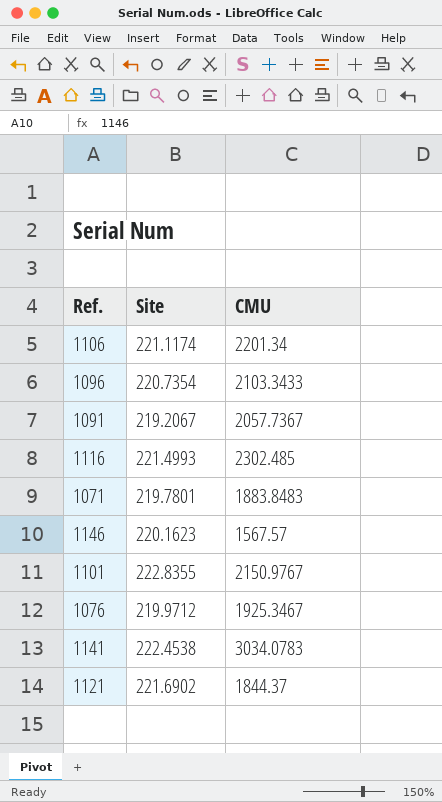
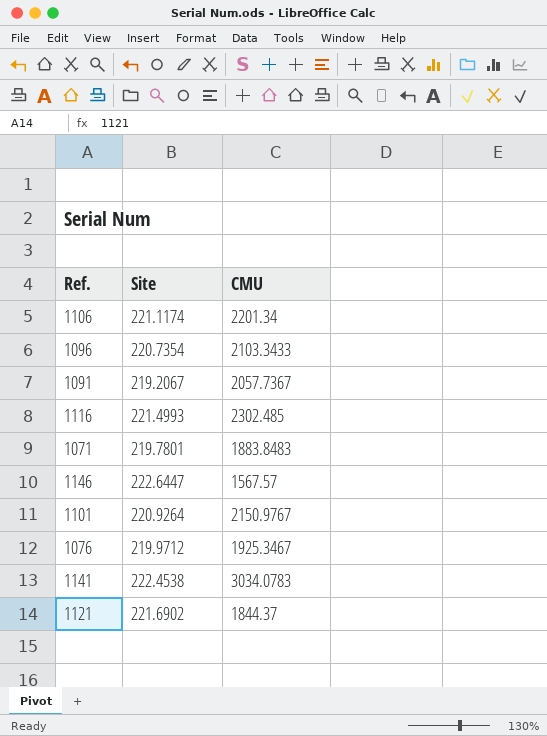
1146 | Site: 220.1623 -> 222.6447
1101 | Site: 222.8355 -> 220.9264

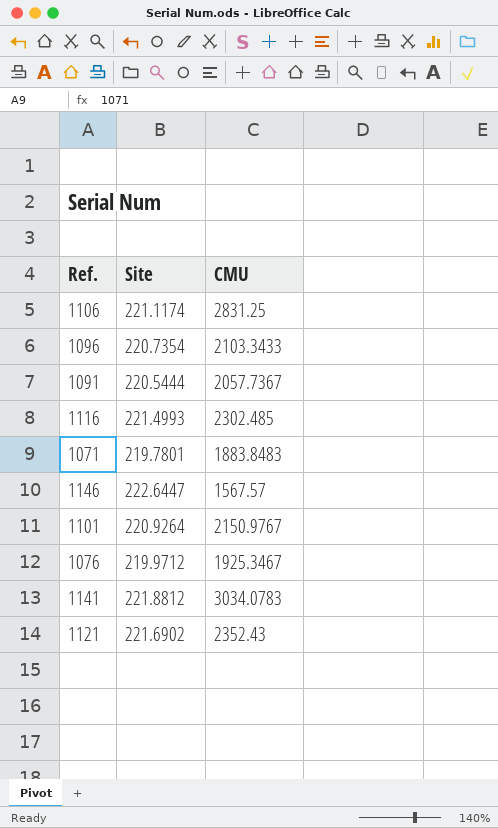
1106 | CMU: 2201.34 -> 2831.25
1091 | Site: 219.2067 -> 220.5444
1141 | Site: 222.4538 -> 221.8812
1121 | CMU: 1844.37 -> 2352.43

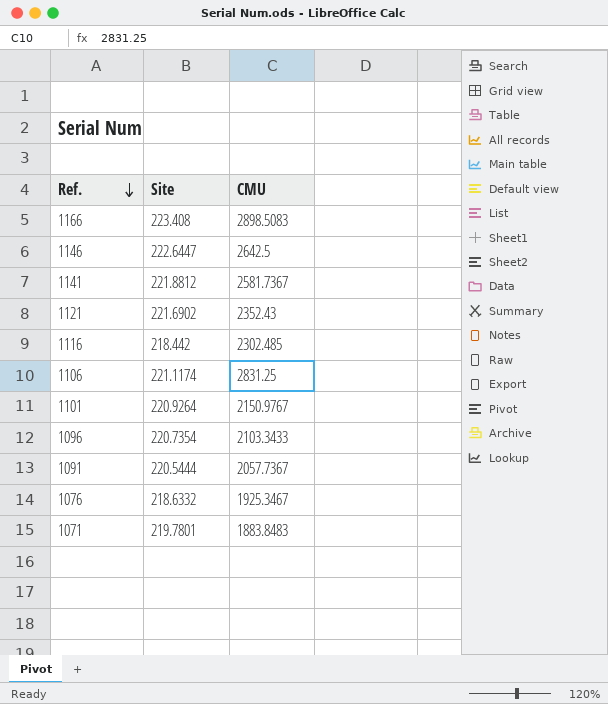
row order: none -> Ref. descending
row 1166: none -> 223.408 | 2898.5083
1146 | CMU: 1567.57 -> 2642.5
1141 | CMU: 3034.0783 -> 2581.7367
1116 | Site: 221.4993 -> 218.442
1076 | Site: 219.9712 -> 218.6332

